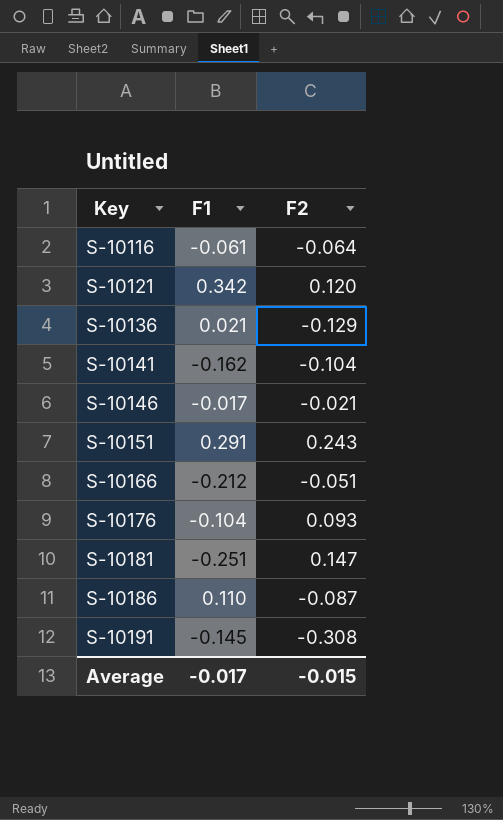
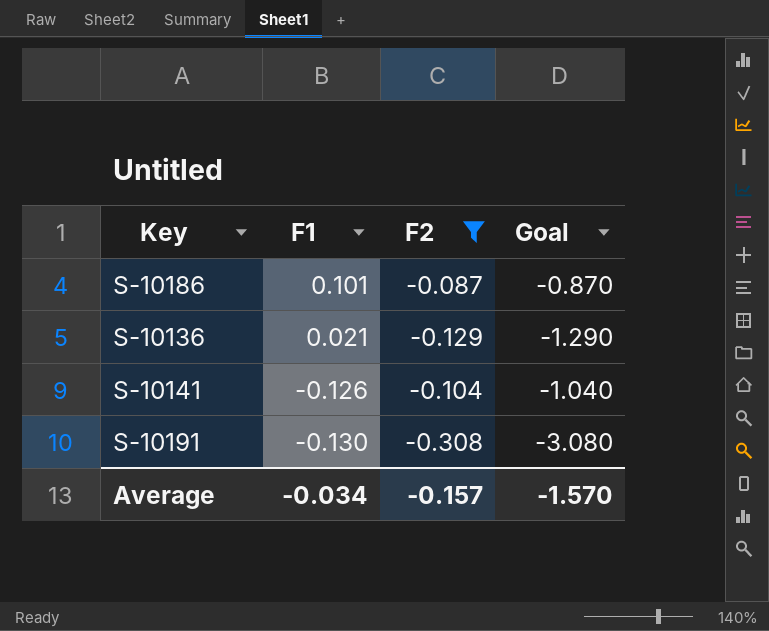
filter: none -> F2 <= -0.087
row order: Key ascending -> F1 descending
column Goal | formula: none -> [F2] * 10
S-10186 | F1: 0.110 -> 0.101
S-10141 | F1: -0.162 -> -0.126
S-10191 | F1: -0.145 -> -0.130
Average | F1: -0.017 -> -0.034
Average | F2: -0.015 -> -0.157

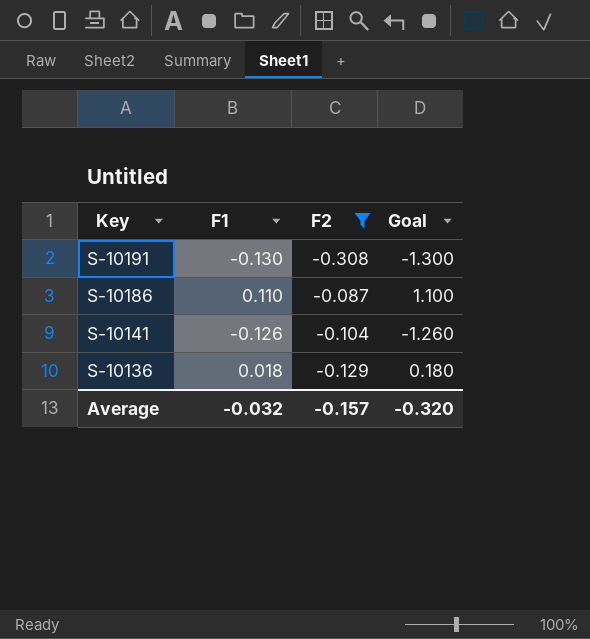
row order: F1 descending -> Key descending
column Goal | formula: [F2] * 10 -> [F1] * 10
S-10186 | F1: 0.101 -> 0.110
S-10136 | F1: 0.021 -> 0.018
Average | F1: -0.034 -> -0.032
Average | Goal: -1.570 -> -0.320

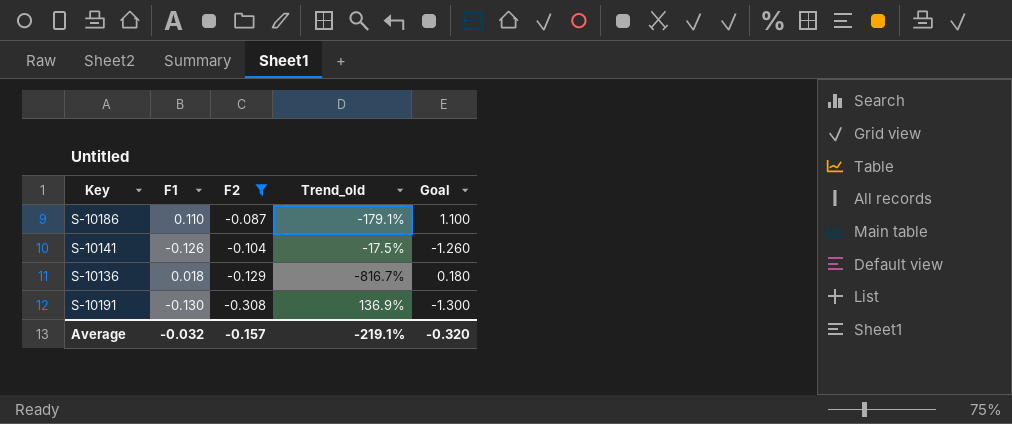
row order: Key descending -> F2 descending
column Trend_old | formula: none -> ([F2] - [F1]) / [F1]

